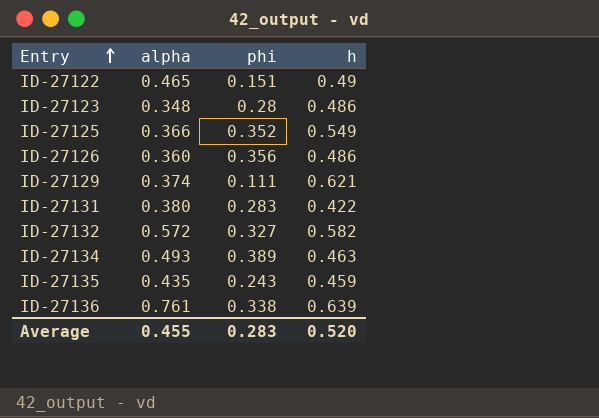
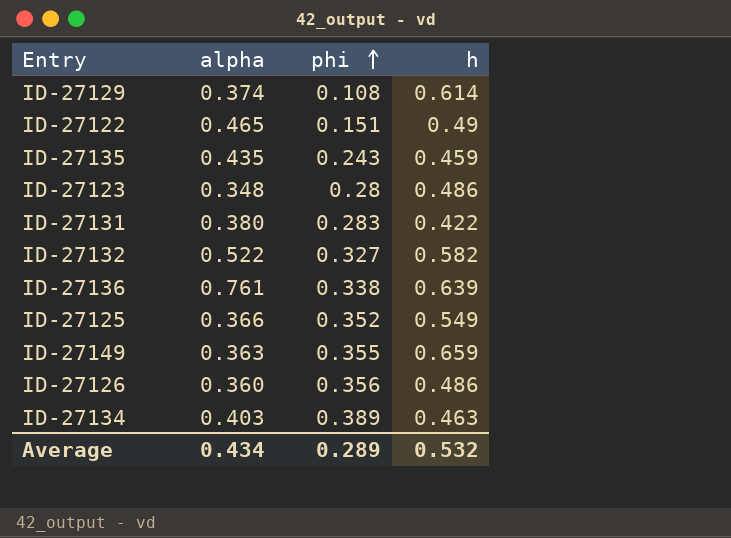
row order: Entry ascending -> phi ascending
ID-27129 | phi: 0.111 -> 0.108
ID-27129 | h: 0.621 -> 0.614
ID-27132 | alpha: 0.572 -> 0.522
row ID-27149: none -> 0.363 | 0.355 | 0.659
ID-27134 | alpha: 0.493 -> 0.403
Average | alpha: 0.455 -> 0.434
Average | phi: 0.283 -> 0.289
Average | h: 0.520 -> 0.532

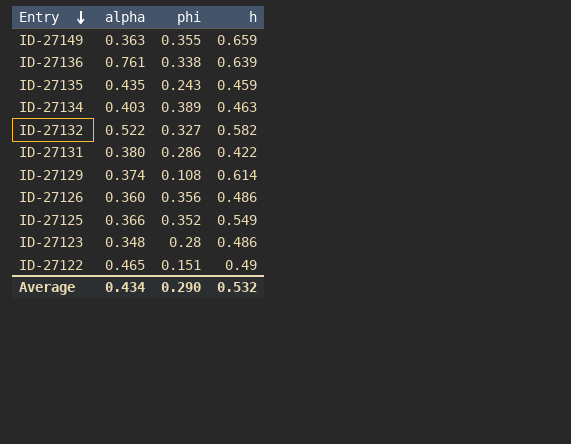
row order: phi ascending -> Entry descending
ID-27131 | phi: 0.283 -> 0.286
Average | phi: 0.289 -> 0.290

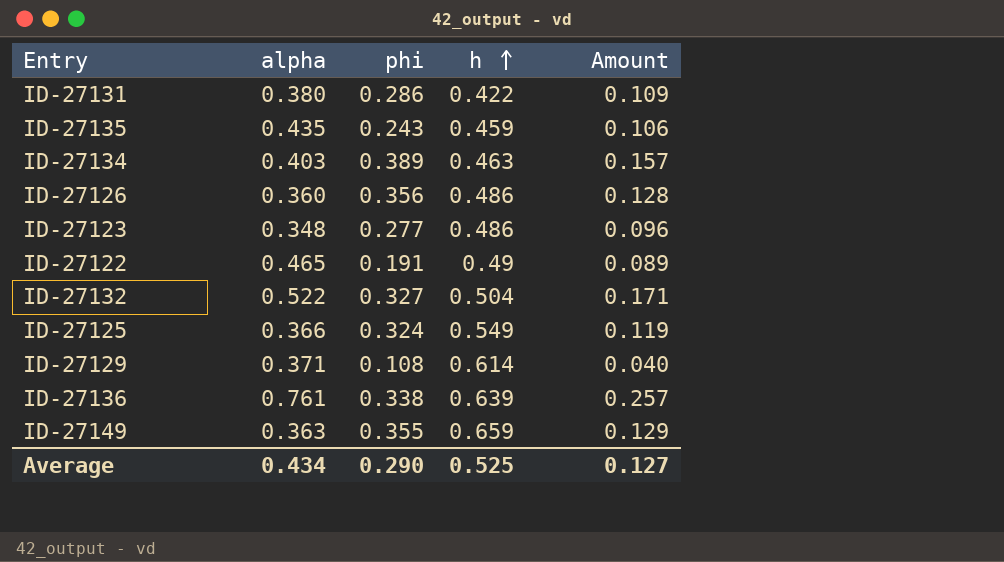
row order: Entry descending -> h ascending
column Amount | formula: none -> [alpha] * [phi]
ID-27123 | phi: 0.28 -> 0.277
ID-27122 | phi: 0.151 -> 0.191
ID-27132 | h: 0.582 -> 0.504
ID-27125 | phi: 0.352 -> 0.324
ID-27129 | alpha: 0.374 -> 0.371
Average | h: 0.532 -> 0.525

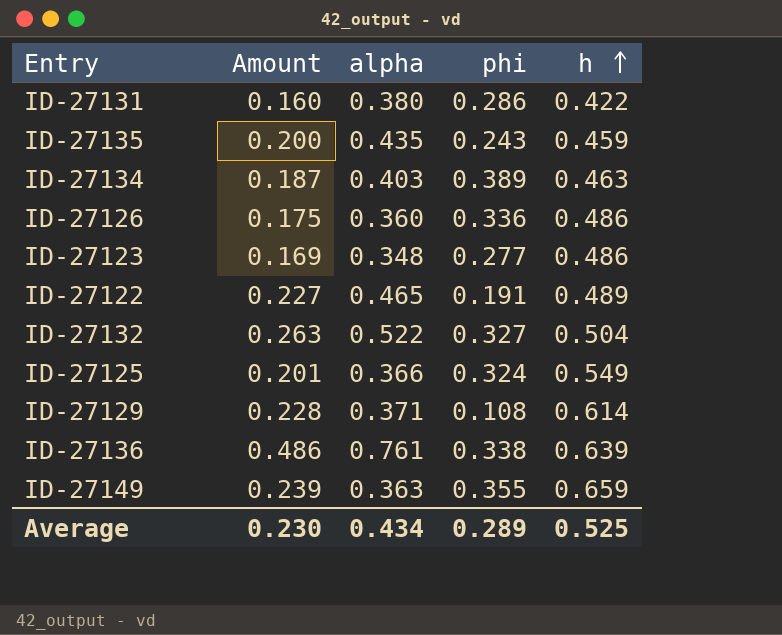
column Amount | formula: [alpha] * [phi] -> [alpha] * [h]
column Amount | position: 5 -> 2
ID-27126 | phi: 0.356 -> 0.336
ID-27122 | h: 0.49 -> 0.489
Average | Amount: 0.127 -> 0.230
Average | phi: 0.290 -> 0.289

